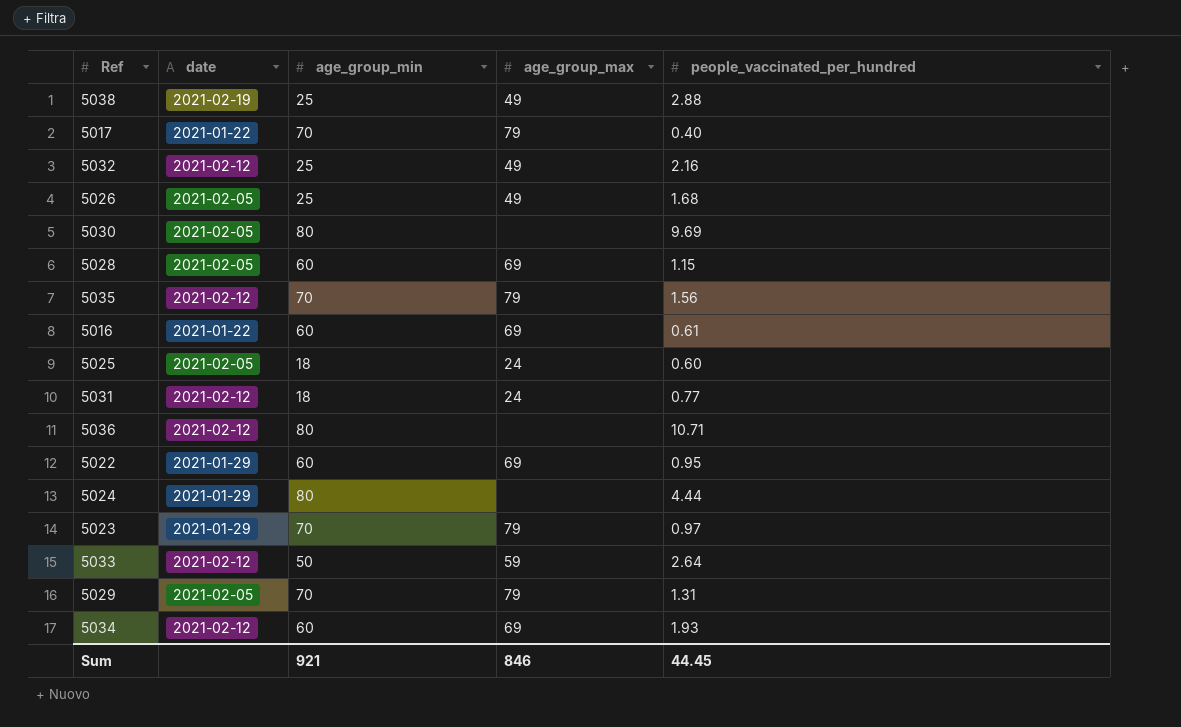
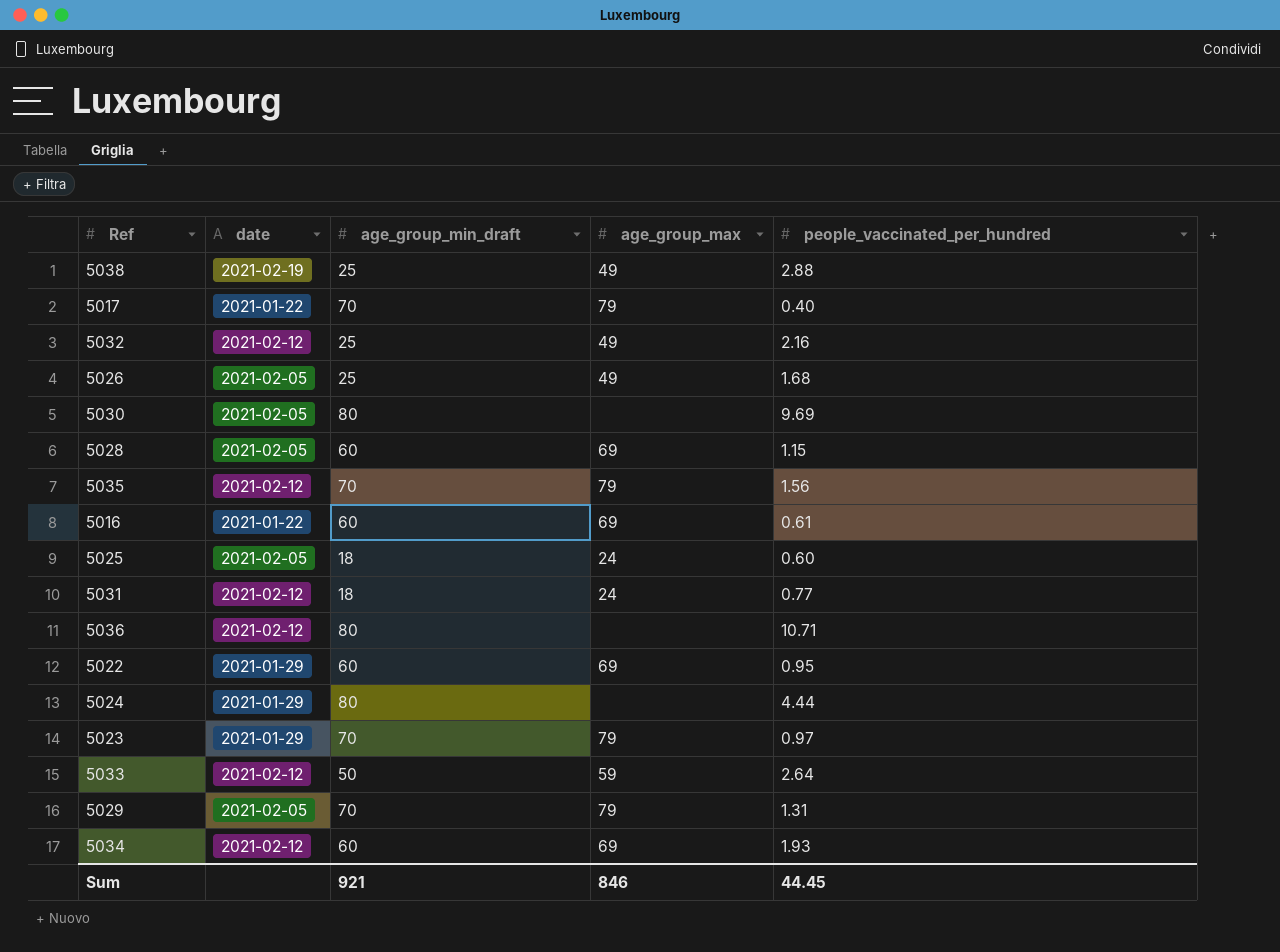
column name: age_group_min -> age_group_min_draft

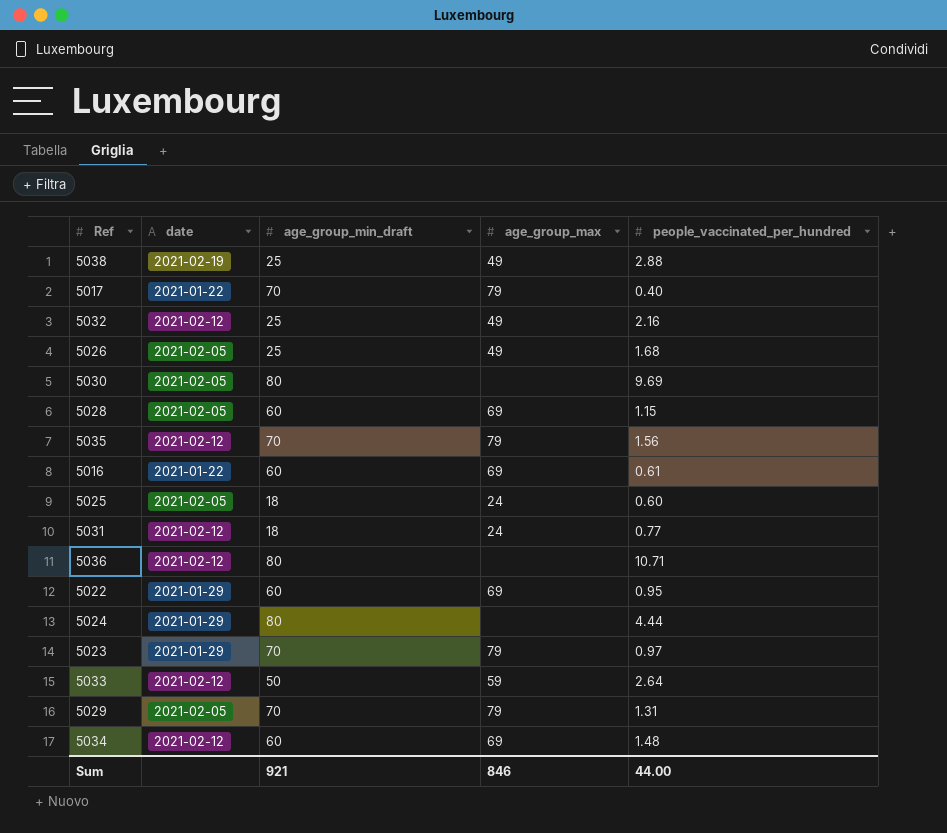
5034 | people_vaccinated_per_hundred: 1.93 -> 1.48
Sum | people_vaccinated_per_hundred: 44.45 -> 44.00

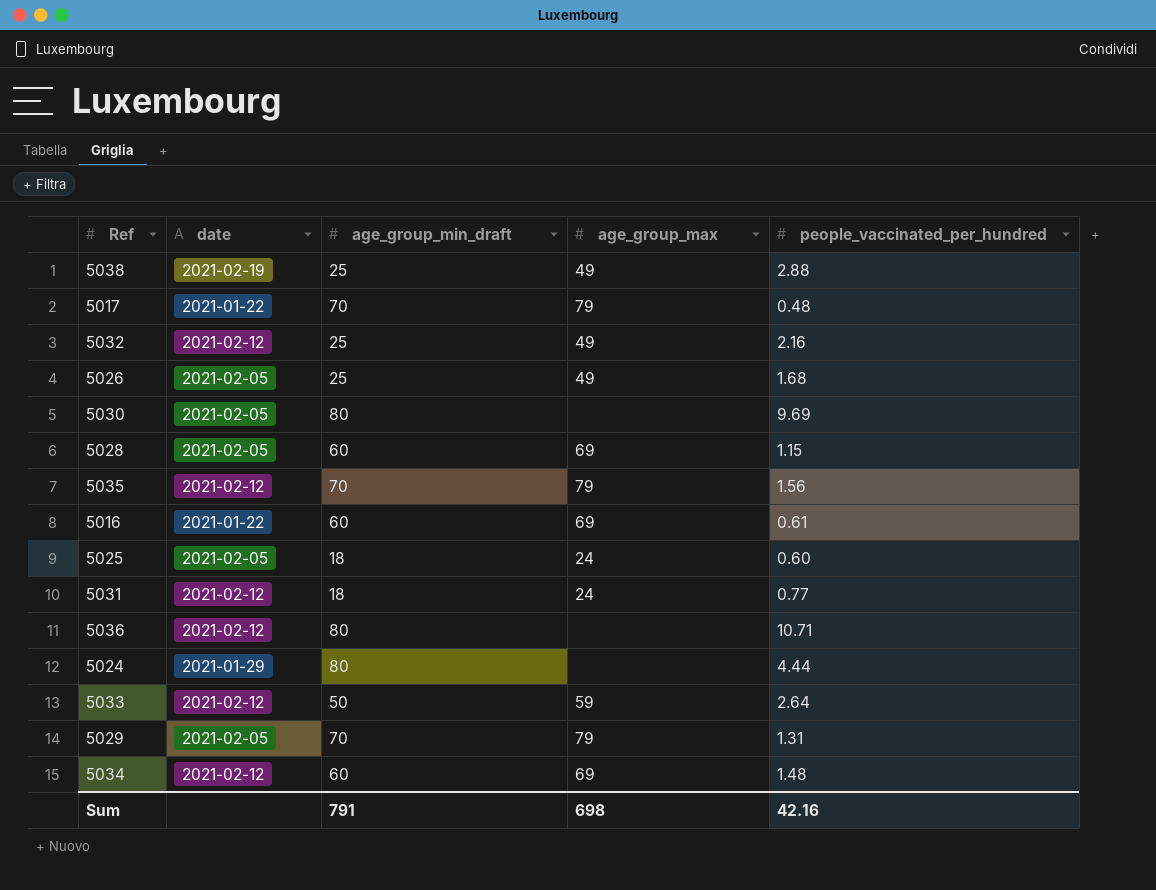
row 5022: 2021-01-29 | 60 | 69 | 0.95 -> none
row 5023: 2021-01-29 | 70 | 79 | 0.97 -> none
5017 | people_vaccinated_per_hundred: 0.40 -> 0.48
Sum | age_group_min_draft: 921 -> 791
Sum | age_group_max: 846 -> 698
Sum | people_vaccinated_per_hundred: 44.00 -> 42.16

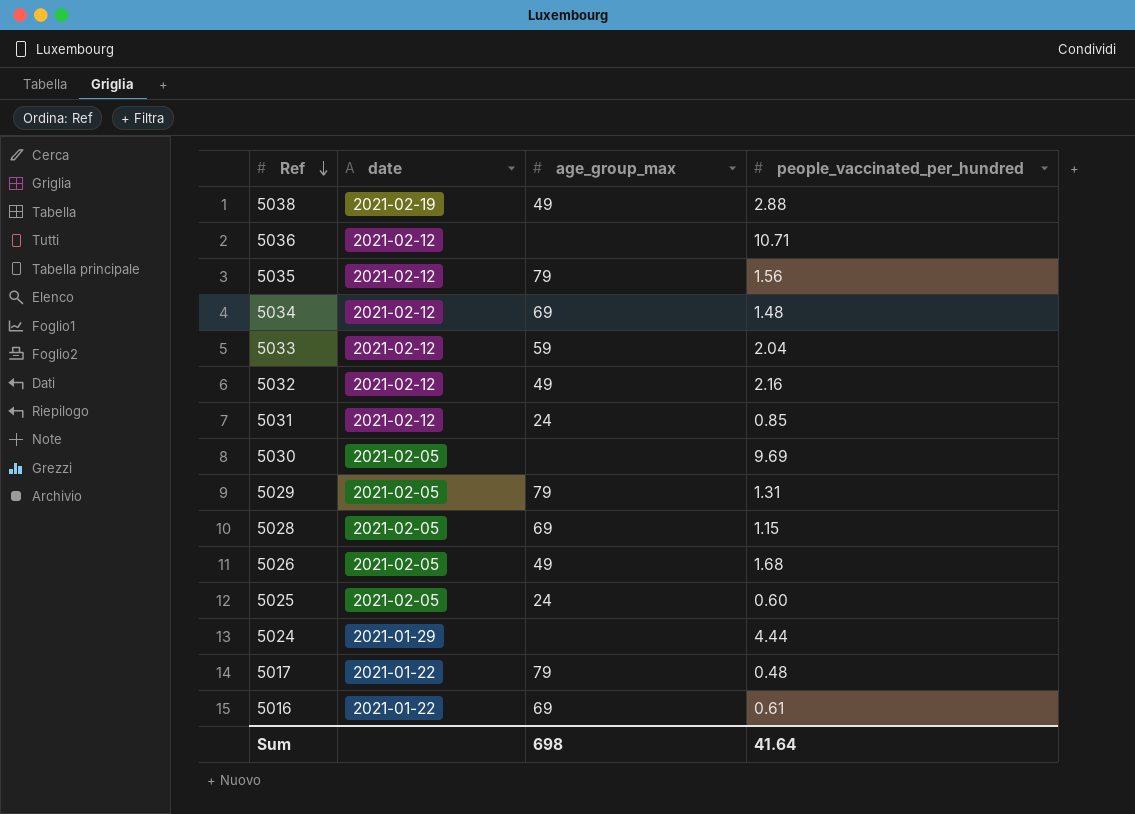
row order: none -> Ref descending
column age_group_min_draft | position: 3 -> none
5033 | people_vaccinated_per_hundred: 2.64 -> 2.04
5031 | people_vaccinated_per_hundred: 0.77 -> 0.85
Sum | people_vaccinated_per_hundred: 42.16 -> 41.64

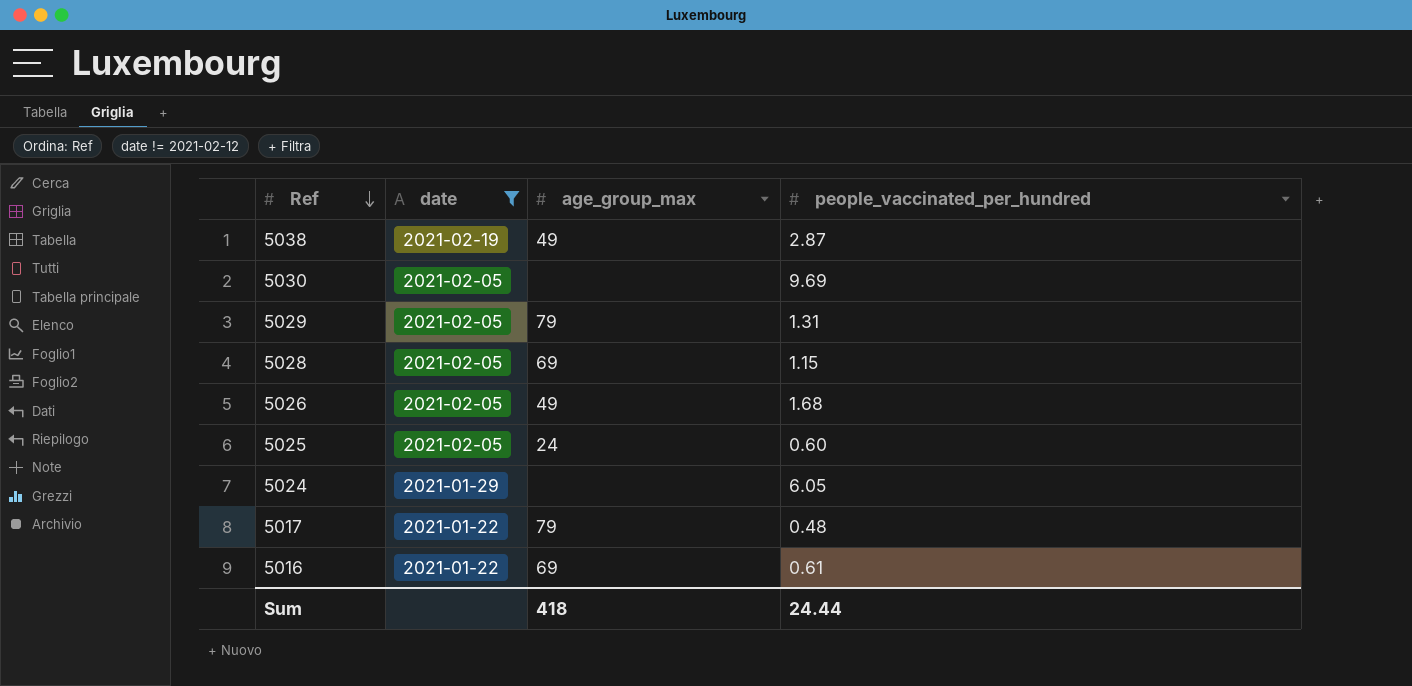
filter: none -> date != 2021-02-12
5038 | people_vaccinated_per_hundred: 2.88 -> 2.87
5024 | people_vaccinated_per_hundred: 4.44 -> 6.05
Sum | age_group_max: 698 -> 418
Sum | people_vaccinated_per_hundred: 41.64 -> 24.44

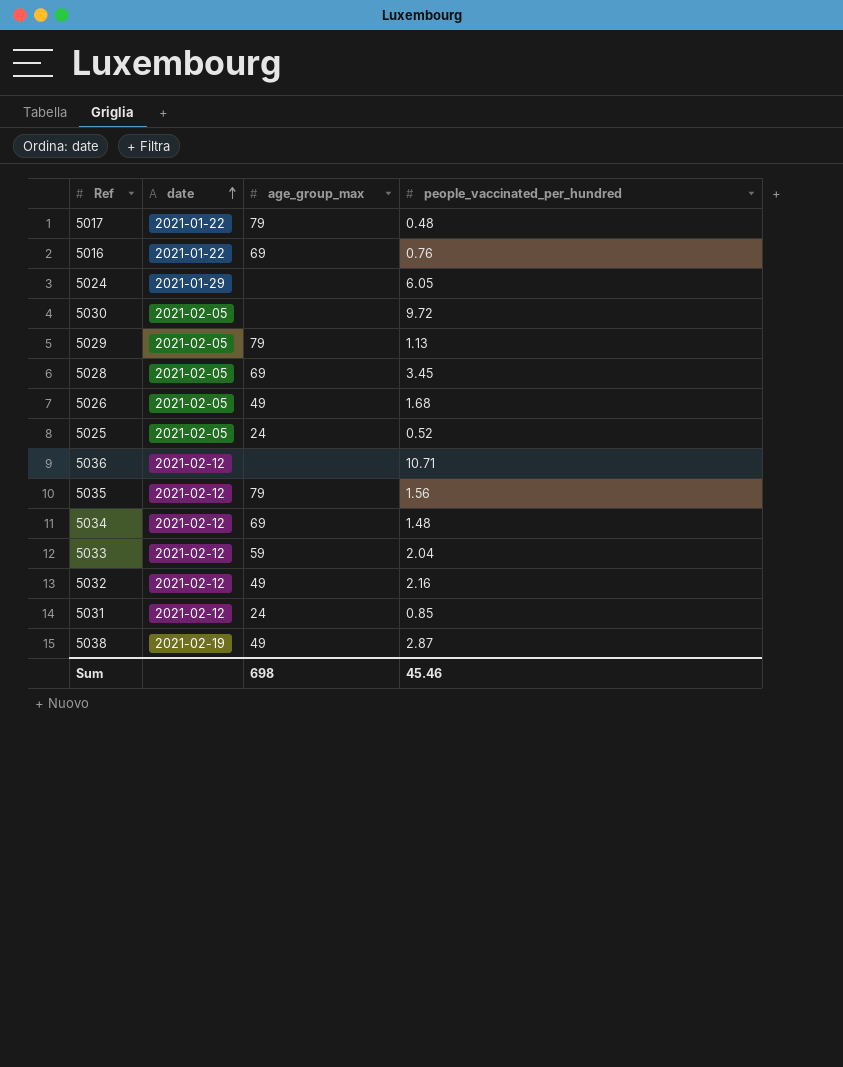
filter: date != 2021-02-12 -> none
row order: Ref descending -> date ascending
5016 | people_vaccinated_per_hundred: 0.61 -> 0.76
5030 | people_vaccinated_per_hundred: 9.69 -> 9.72
5029 | people_vaccinated_per_hundred: 1.31 -> 1.13
5028 | people_vaccinated_per_hundred: 1.15 -> 3.45
5025 | people_vaccinated_per_hundred: 0.60 -> 0.52
Sum | age_group_max: 418 -> 698
Sum | people_vaccinated_per_hundred: 24.44 -> 45.46

